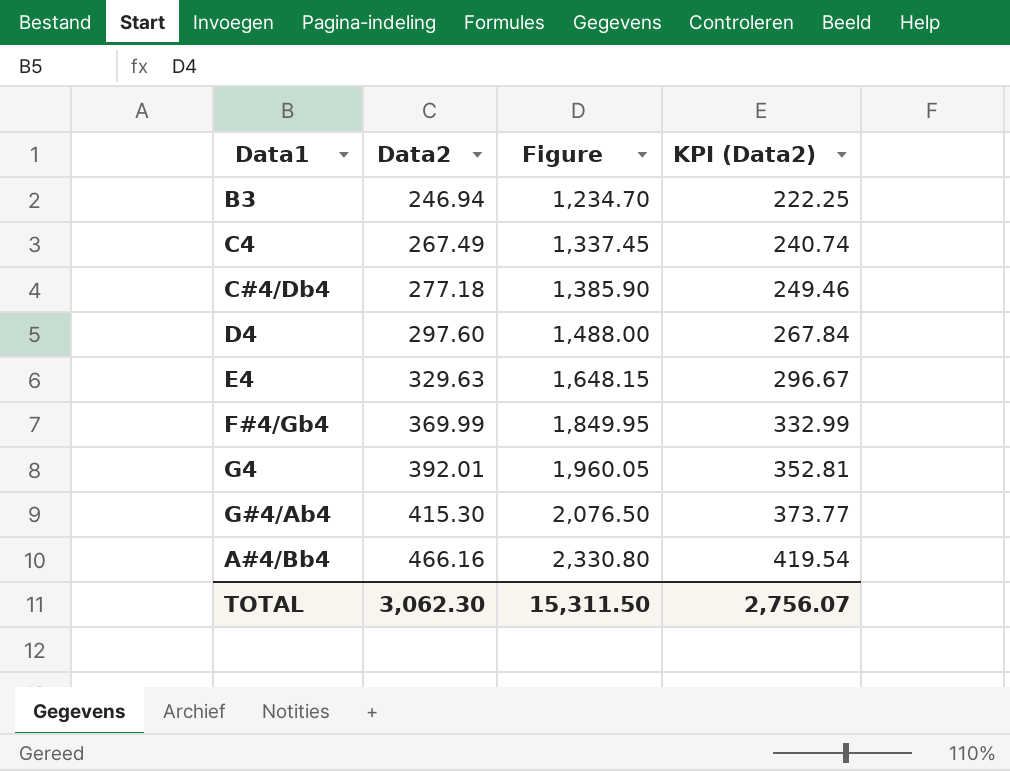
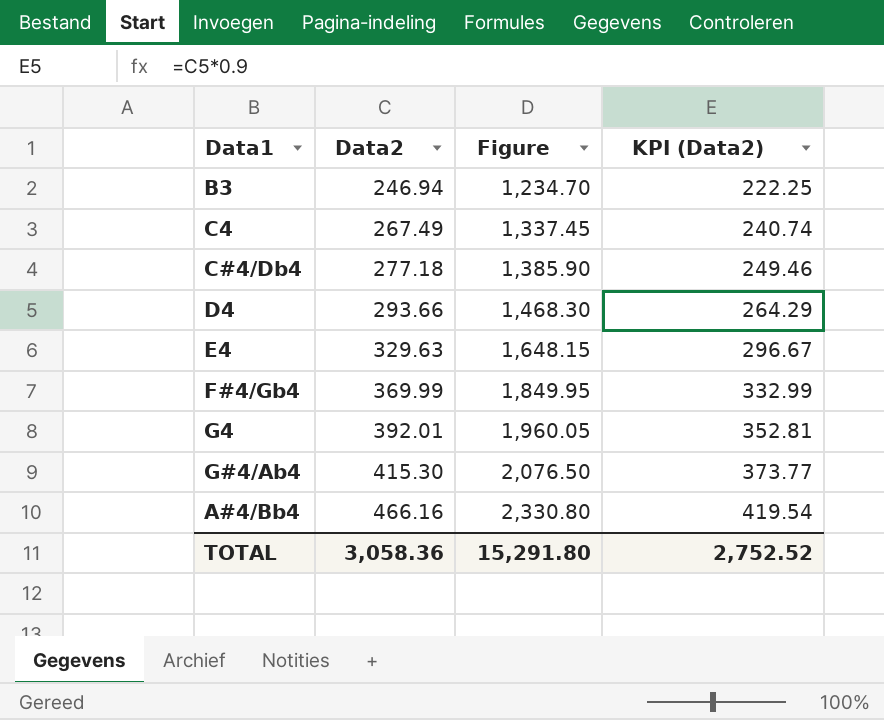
D4 | Data2: 297.60 -> 293.66
D4 | Figure: 1,488.00 -> 1,468.30
D4 | KPI (Data2): 267.84 -> 264.29
TOTAL | Data2: 3,062.30 -> 3,058.36
TOTAL | Figure: 15,311.50 -> 15,291.80
TOTAL | KPI (Data2): 2,756.07 -> 2,752.52

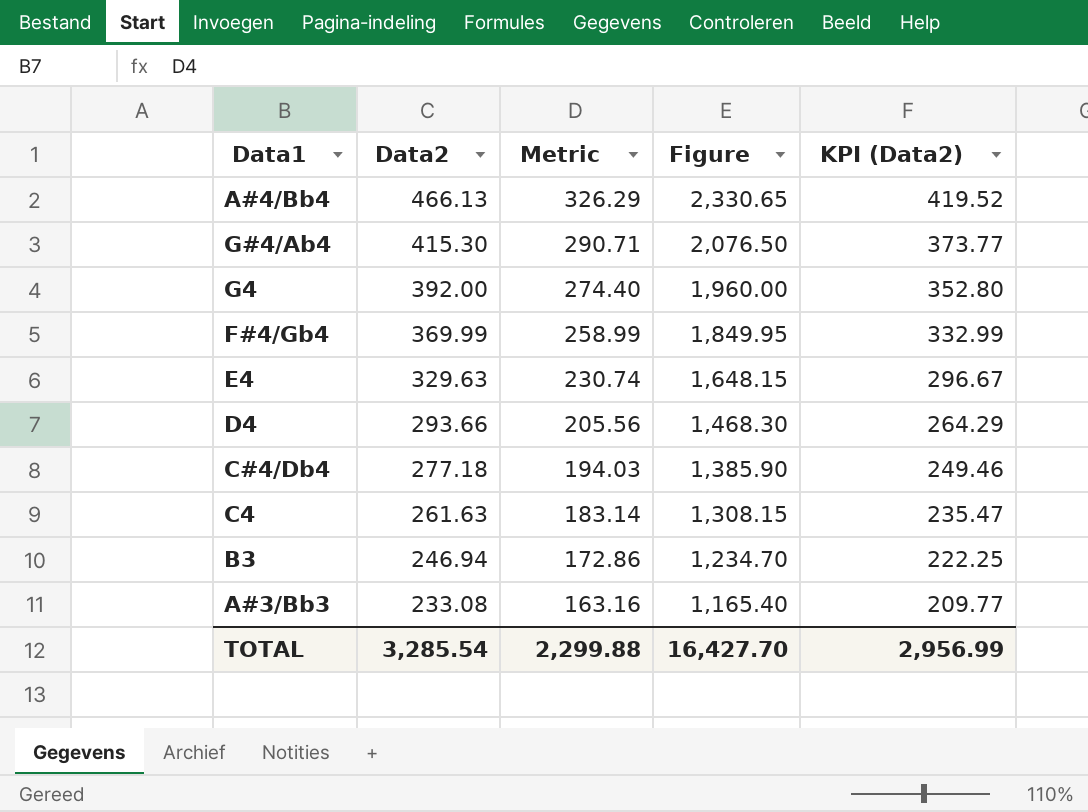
row order: Data2 ascending -> Data2 descending
column Metric | formula: none -> [Data2] * 0.7
A#4/Bb4 | Data2: 466.16 -> 466.13
A#4/Bb4 | Figure: 2,330.80 -> 2,330.65
A#4/Bb4 | KPI (Data2): 419.54 -> 419.52
G4 | Data2: 392.01 -> 392.00
G4 | Figure: 1,960.05 -> 1,960.00
G4 | KPI (Data2): 352.81 -> 352.80
C4 | Data2: 267.49 -> 261.63
C4 | Figure: 1,337.45 -> 1,308.15
C4 | KPI (Data2): 240.74 -> 235.47
row A#3/Bb3: none -> 233.08 | 163.16 | 1,165.40 | 209.77
TOTAL | Data2: 3,058.36 -> 3,285.54
TOTAL | Figure: 15,291.80 -> 16,427.70
TOTAL | KPI (Data2): 2,752.52 -> 2,956.99

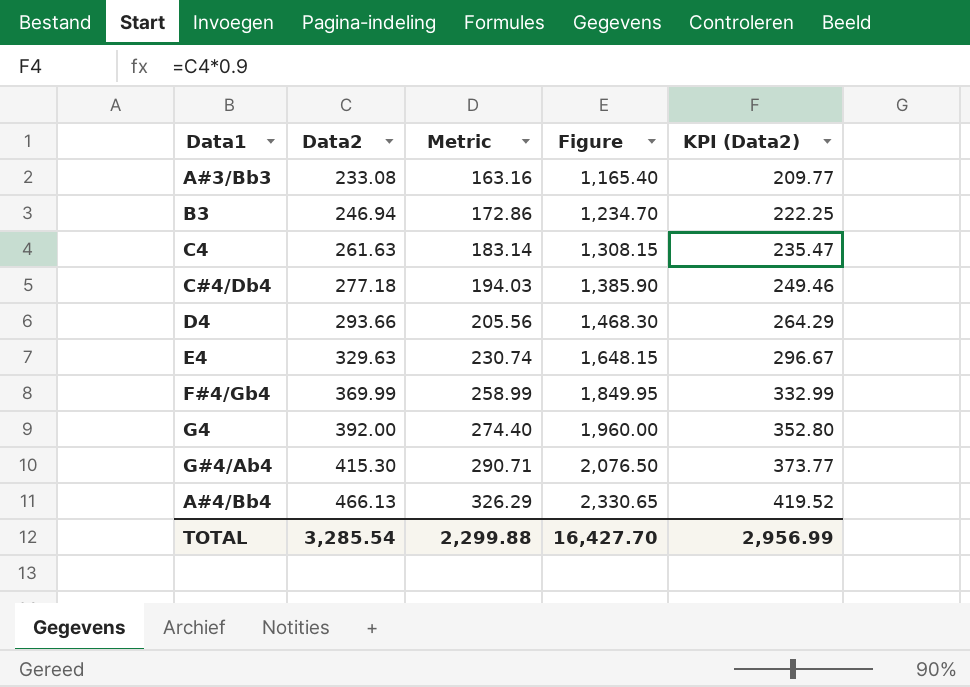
row order: Data2 descending -> Data2 ascending

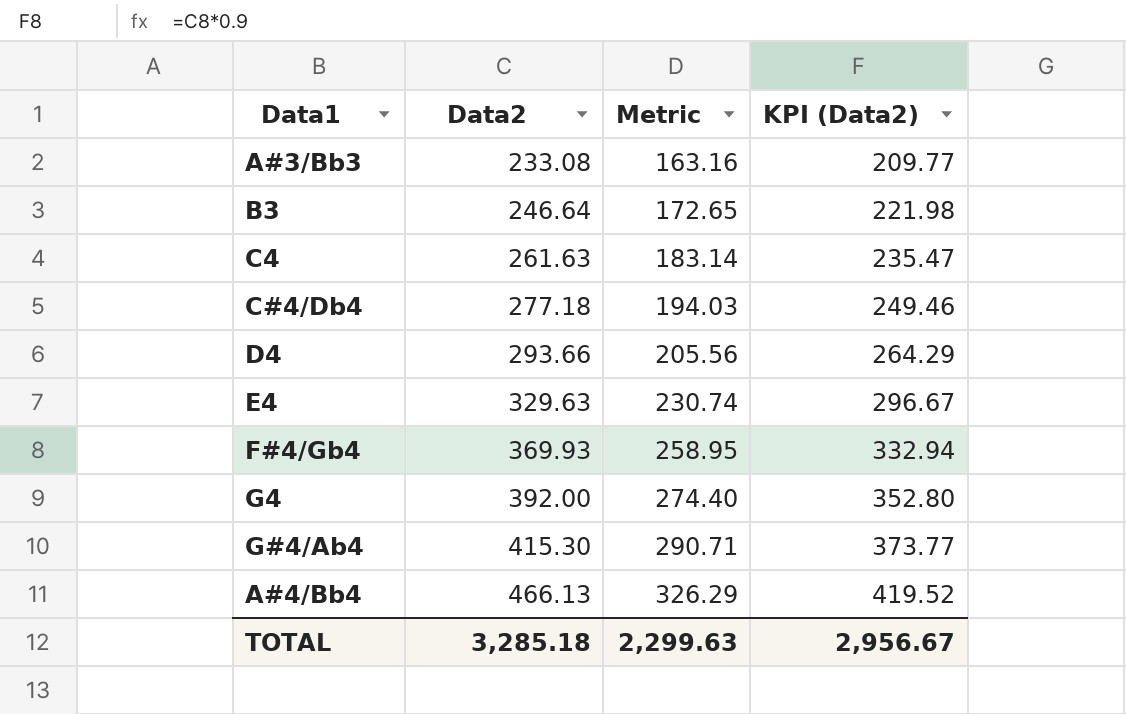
column Figure | formula: [Data2] * 5 -> none
B3 | Data2: 246.94 -> 246.64
B3 | Metric: 172.86 -> 172.65
B3 | KPI (Data2): 222.25 -> 221.98
F#4/Gb4 | Data2: 369.99 -> 369.93
F#4/Gb4 | Metric: 258.99 -> 258.95
F#4/Gb4 | KPI (Data2): 332.99 -> 332.94
TOTAL | Data2: 3,285.54 -> 3,285.18
TOTAL | Metric: 2,299.88 -> 2,299.63
TOTAL | KPI (Data2): 2,956.99 -> 2,956.67

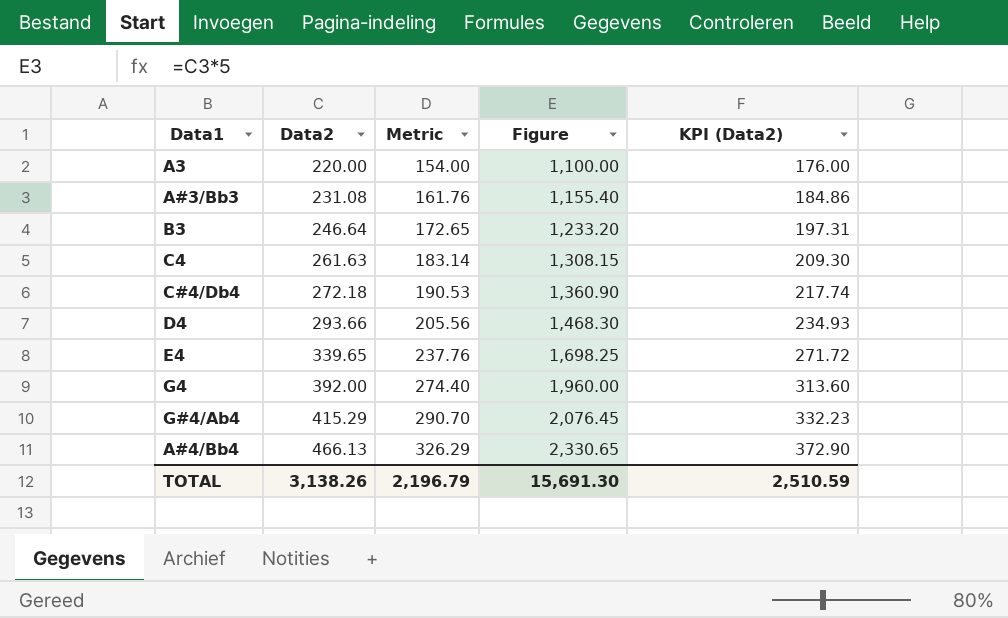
column Figure | formula: none -> [Data2] * 5
column KPI (Data2) | formula: [Data2] * 0.9 -> [Data2] * 0.8
row F#4/Gb4: 369.93 | 258.95 | 332.94 -> none
row A3: none -> 220.00 | 154.00 | 1,100.00 | 176.00
A#3/Bb3 | Data2: 233.08 -> 231.08
A#3/Bb3 | Metric: 163.16 -> 161.76
C#4/Db4 | Data2: 277.18 -> 272.18
C#4/Db4 | Metric: 194.03 -> 190.53
E4 | Data2: 329.63 -> 339.65
E4 | Metric: 230.74 -> 237.76
G#4/Ab4 | Data2: 415.30 -> 415.29
G#4/Ab4 | Metric: 290.71 -> 290.70
TOTAL | Data2: 3,285.18 -> 3,138.26
TOTAL | Metric: 2,299.63 -> 2,196.79
TOTAL | KPI (Data2): 2,956.67 -> 2,510.59

